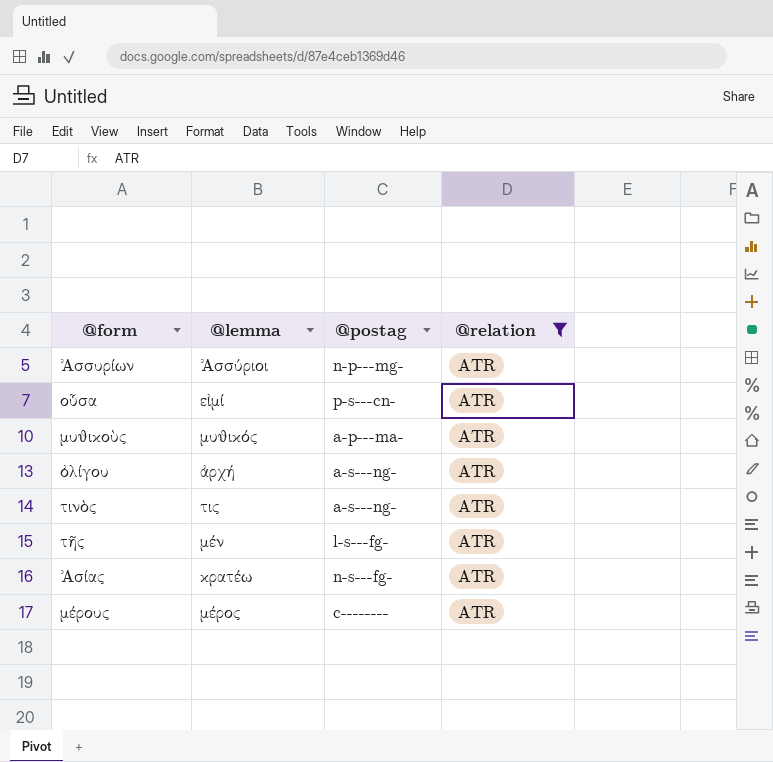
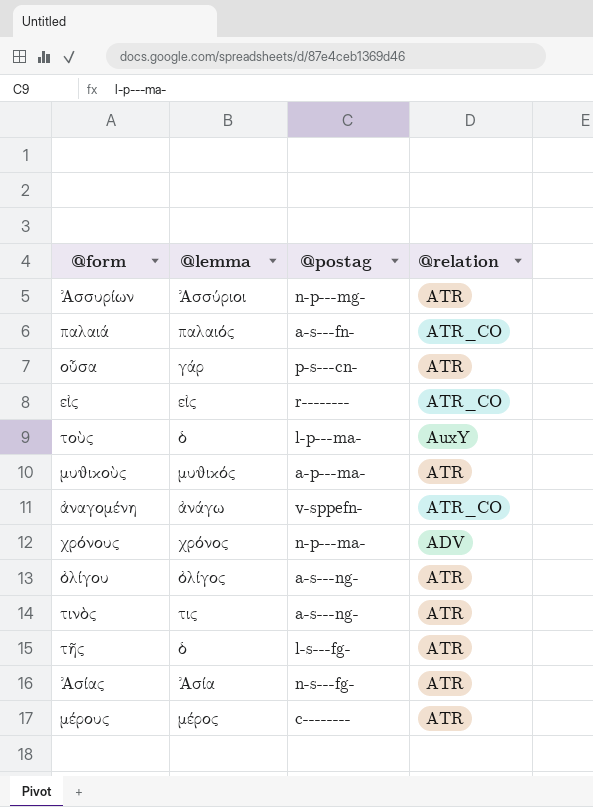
filter: @relation = ATR -> none
οὖσα | @lemma: εἰμί -> γάρ
ὀλίγου | @lemma: ἀρχή -> ὀλίγος
τῆς | @lemma: μέν -> ὁ
Ἀσίας | @lemma: κρατέω -> Ἀσία

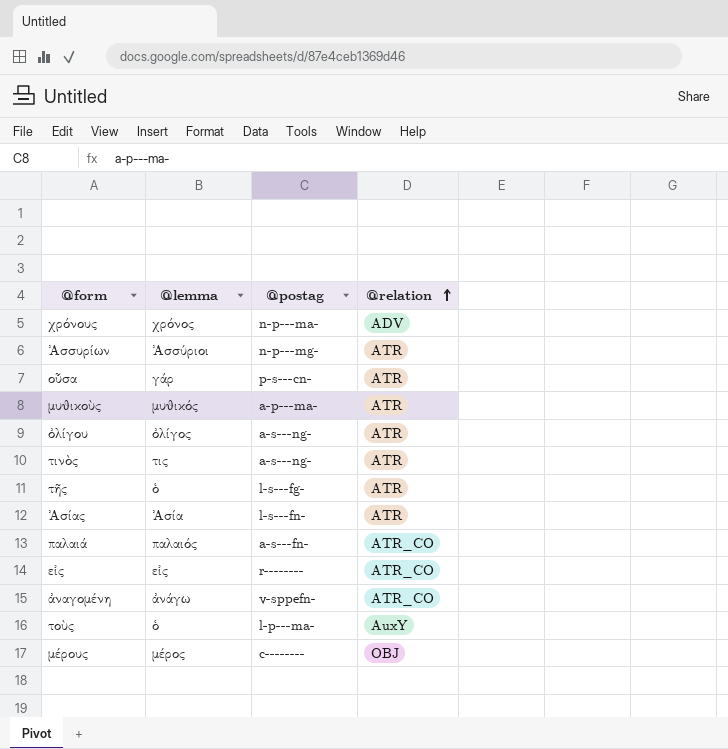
row order: none -> @relation ascending
Ἀσίας | @postag: n-s---fg- -> l-s---fn-
μέρους | @relation: ATR -> OBJ

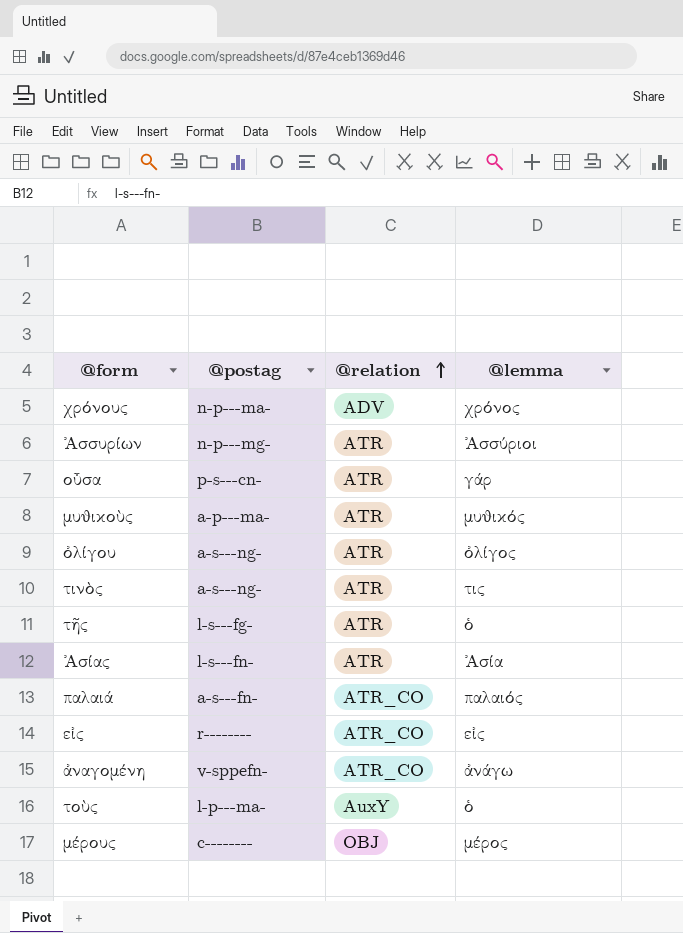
column @lemma | position: 2 -> 4

